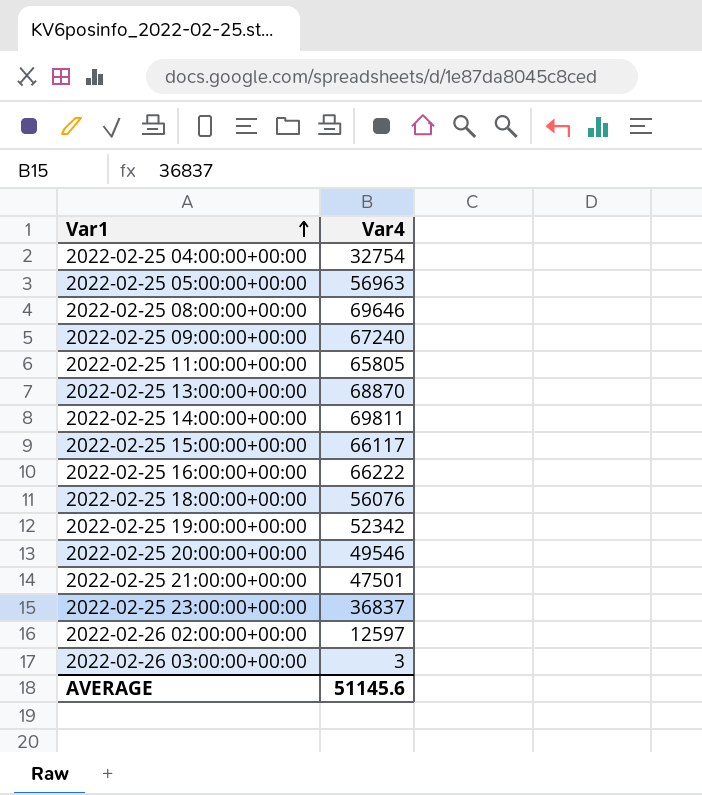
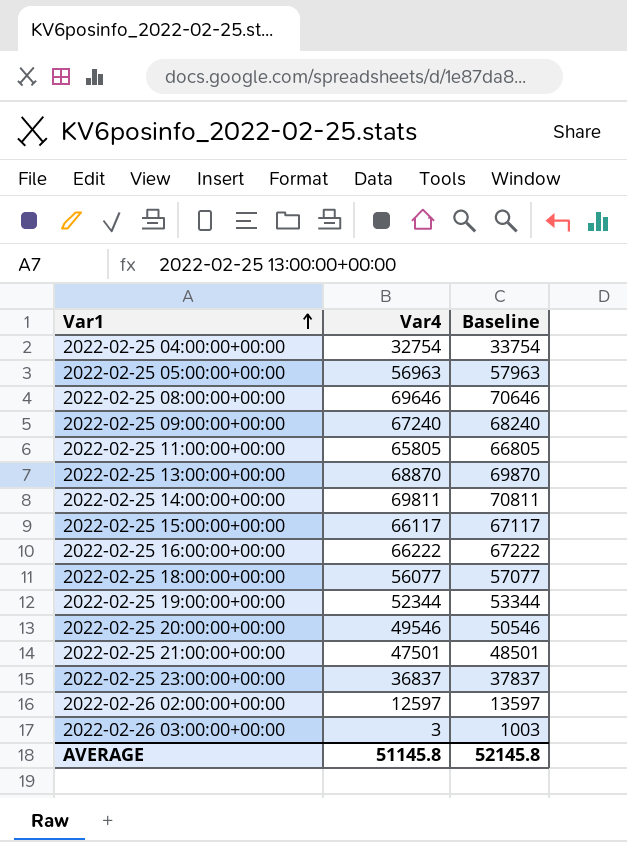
column Baseline | formula: none -> [Var4] + 1000
2022-02-25 18:00:00+00:00 | Var4: 56076 -> 56077
2022-02-25 19:00:00+00:00 | Var4: 52342 -> 52344
AVERAGE | Var4: 51145.6 -> 51145.8

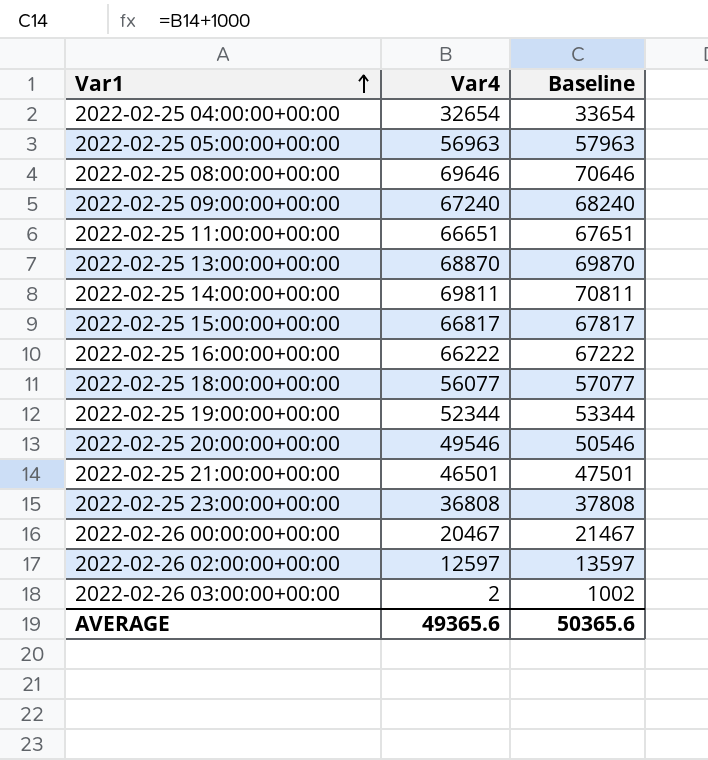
2022-02-25 04:00:00+00:00 | Var4: 32754 -> 32654
2022-02-25 04:00:00+00:00 | Baseline: 33754 -> 33654
2022-02-25 11:00:00+00:00 | Var4: 65805 -> 66651
2022-02-25 11:00:00+00:00 | Baseline: 66805 -> 67651
2022-02-25 15:00:00+00:00 | Var4: 66117 -> 66817
2022-02-25 15:00:00+00:00 | Baseline: 67117 -> 67817
2022-02-25 21:00:00+00:00 | Var4: 47501 -> 46501
2022-02-25 21:00:00+00:00 | Baseline: 48501 -> 47501
2022-02-25 23:00:00+00:00 | Var4: 36837 -> 36808
2022-02-25 23:00:00+00:00 | Baseline: 37837 -> 37808
row 2022-02-26 00:00:00+00:00: none -> 20467 | 21467
2022-02-26 03:00:00+00:00 | Var4: 3 -> 2
2022-02-26 03:00:00+00:00 | Baseline: 1003 -> 1002
AVERAGE | Var4: 51145.8 -> 49365.6
AVERAGE | Baseline: 52145.8 -> 50365.6

